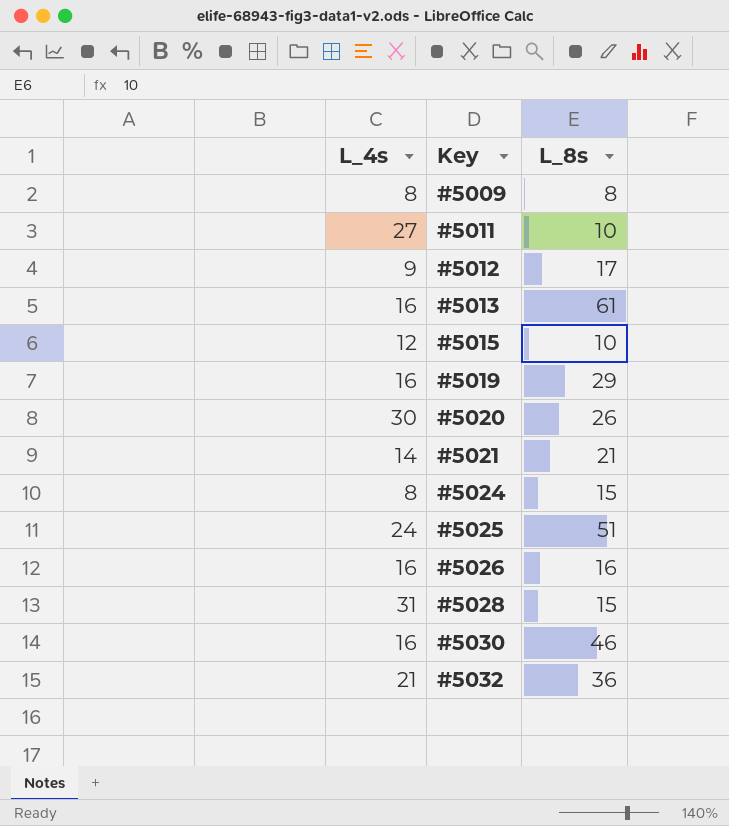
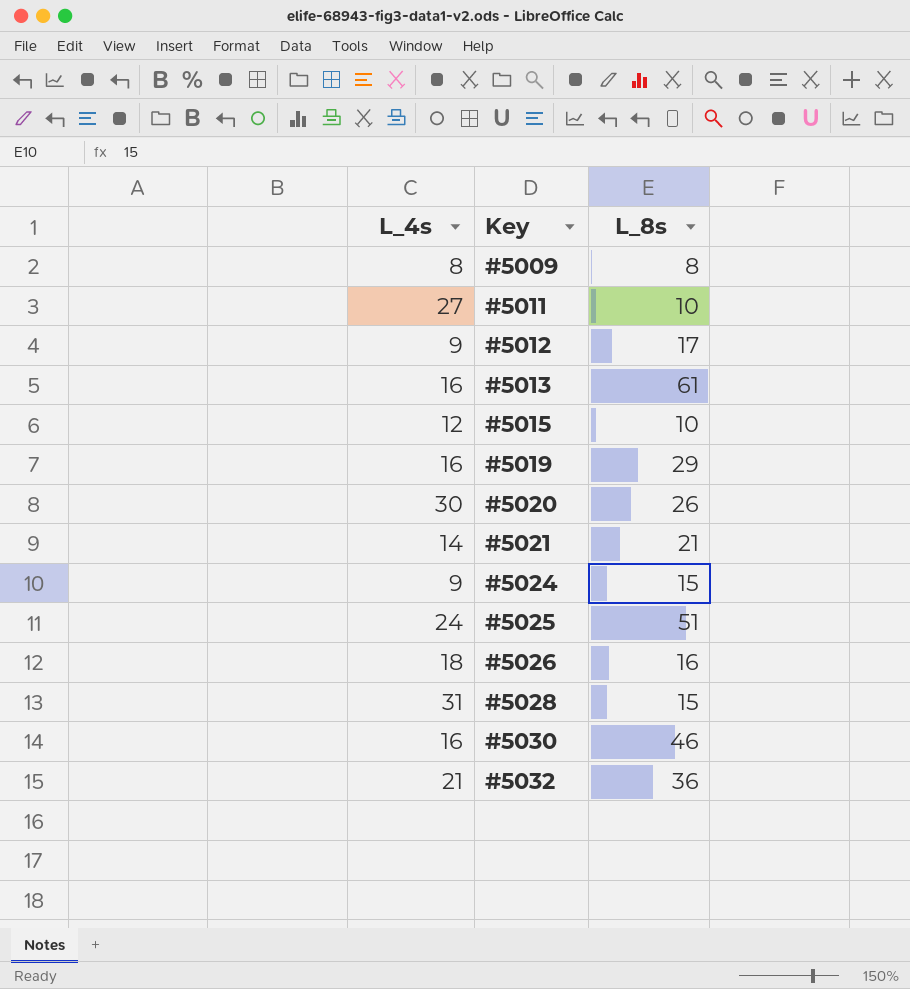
#5024 | L_4s: 8 -> 9
#5026 | L_4s: 16 -> 18

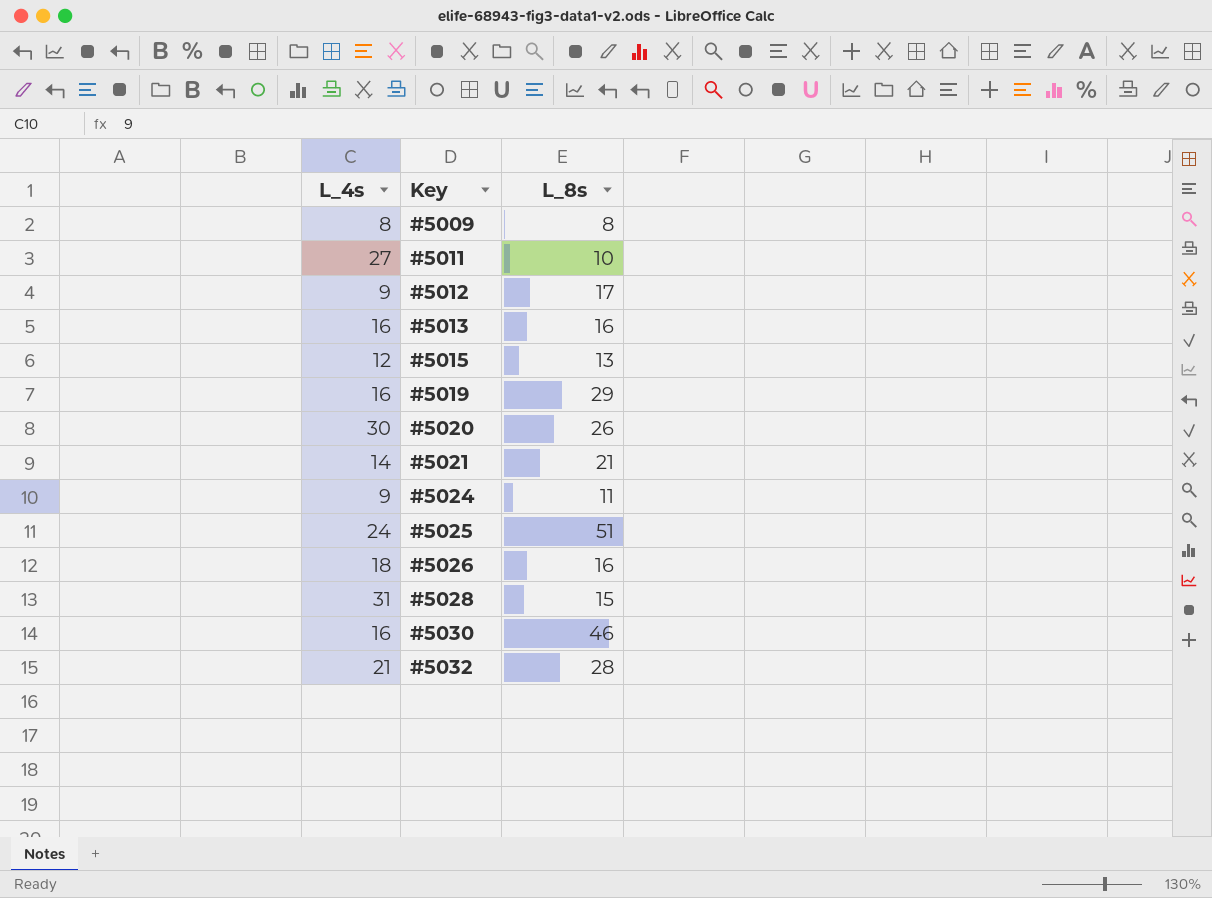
#5013 | L_8s: 61 -> 16
#5015 | L_8s: 10 -> 13
#5024 | L_8s: 15 -> 11
#5032 | L_8s: 36 -> 28

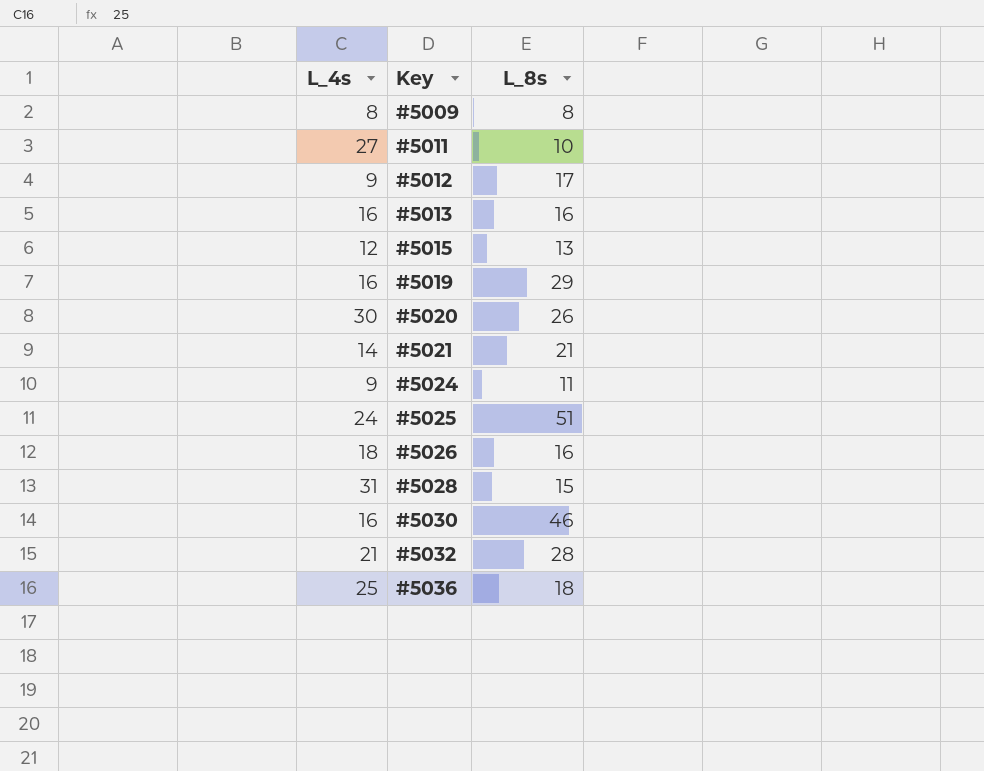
row #5036: none -> 25 | 18

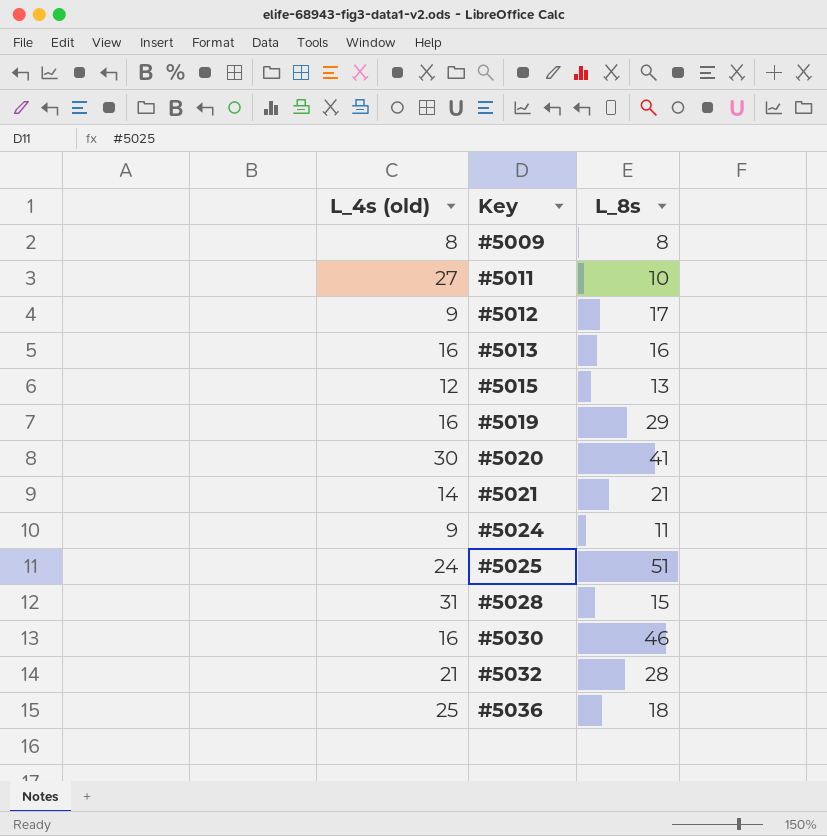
column name: L_4s -> L_4s (old)
row #5026: 18 | 16 -> none
#5020 | L_8s: 26 -> 41

